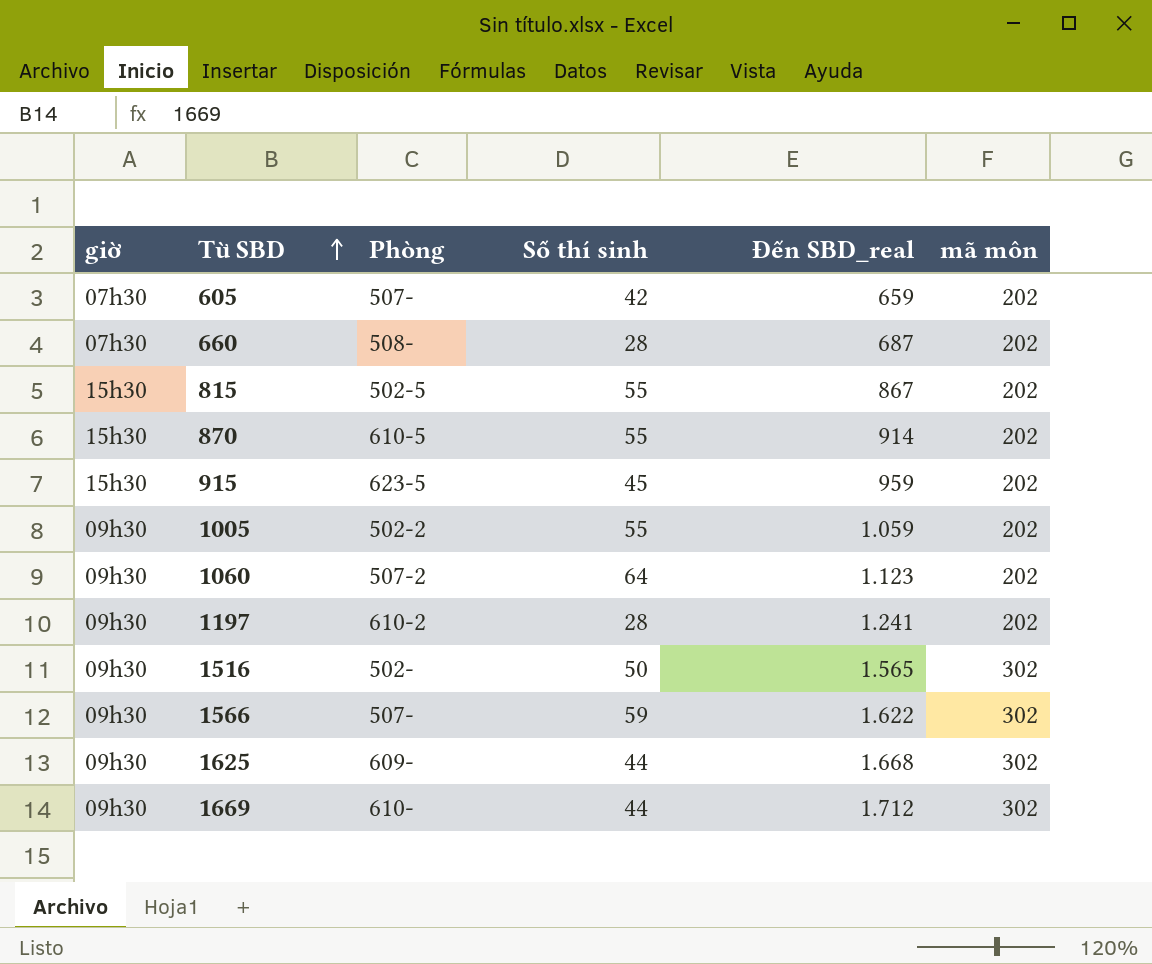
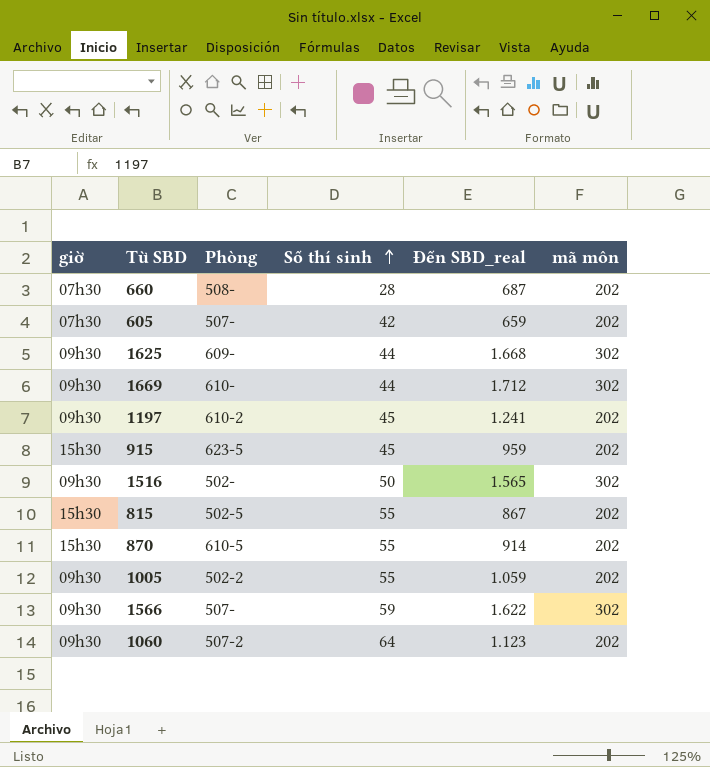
row order: Từ SBD ascending -> Số thí sinh ascending
1197 | Số thí sinh: 28 -> 45

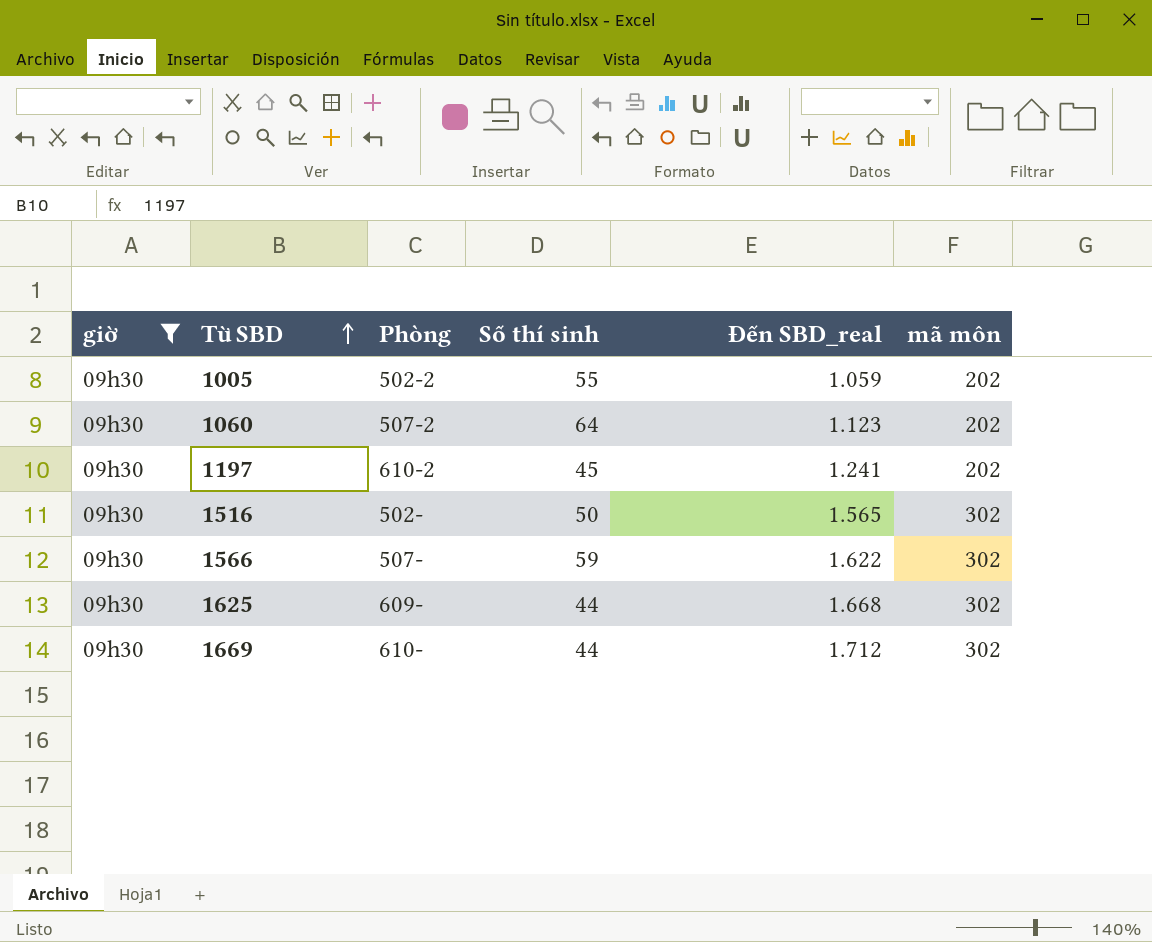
filter: none -> giờ = 09h30
row order: Số thí sinh ascending -> Từ SBD ascending

